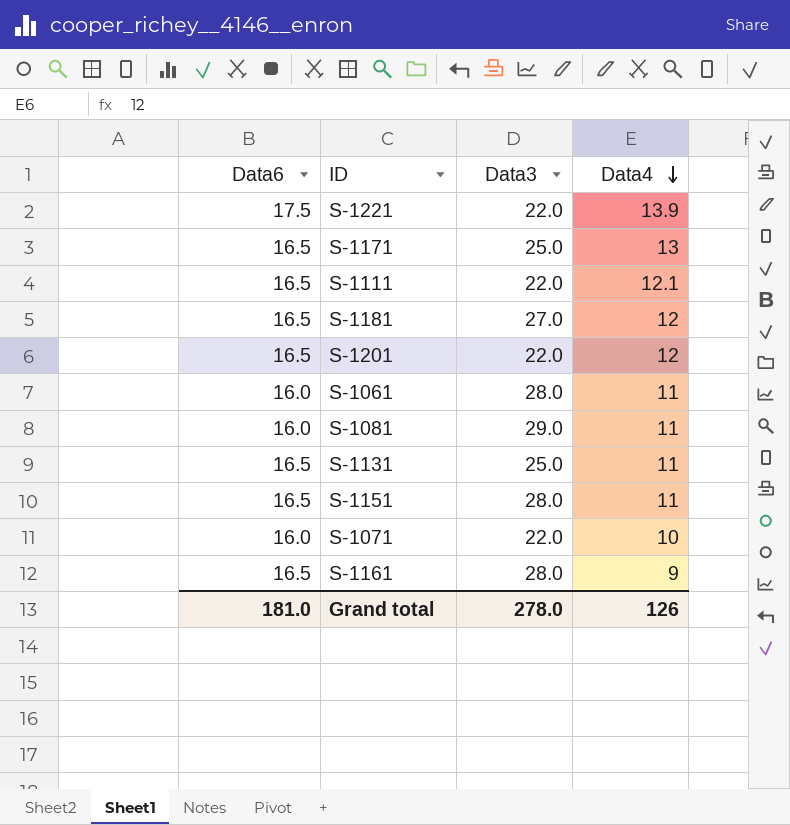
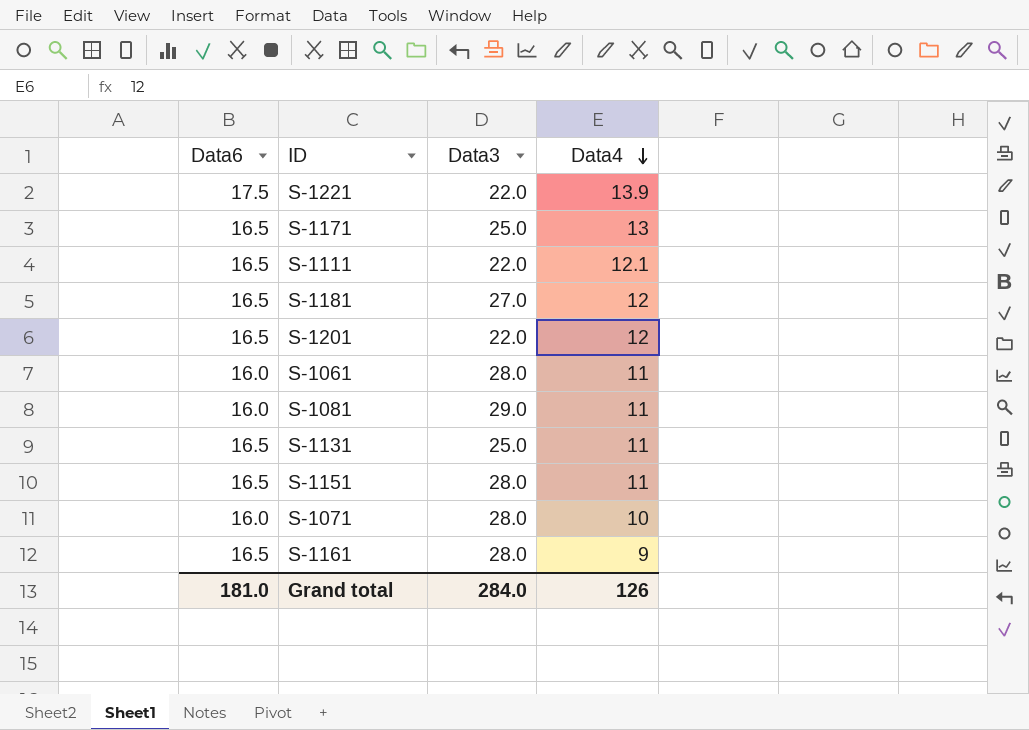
S-1071 | Data3: 22.0 -> 28.0
Grand total | Data3: 278.0 -> 284.0

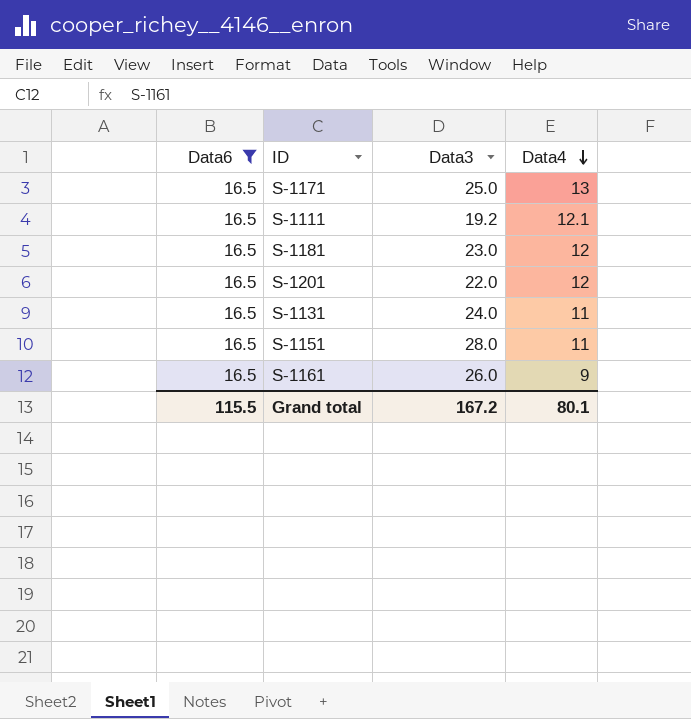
filter: none -> Data6 = 16.5
S-1111 | Data3: 22.0 -> 19.2
S-1181 | Data3: 27.0 -> 23.0
S-1131 | Data3: 25.0 -> 24.0
S-1161 | Data3: 28.0 -> 26.0
Grand total | Data6: 181.0 -> 115.5
Grand total | Data3: 284.0 -> 167.2
Grand total | Data4: 126 -> 80.1

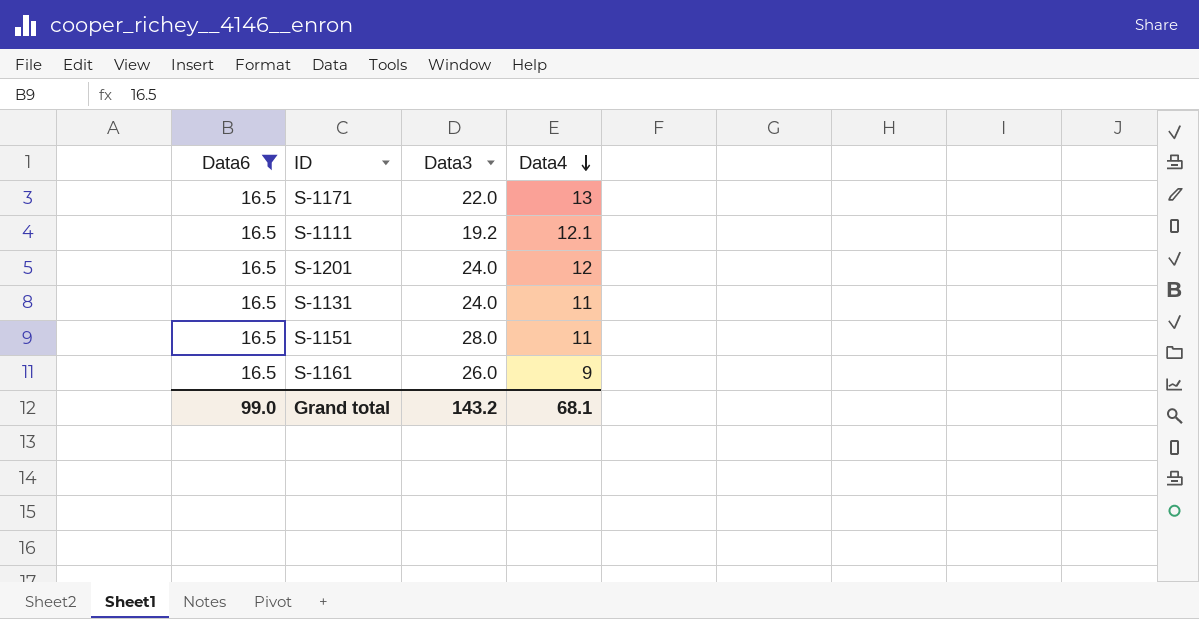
row S-1181: 16.5 | 23.0 | 12 -> none
S-1171 | Data3: 25.0 -> 22.0
S-1201 | Data3: 22.0 -> 24.0
Grand total | Data6: 115.5 -> 99.0
Grand total | Data3: 167.2 -> 143.2
Grand total | Data4: 80.1 -> 68.1

